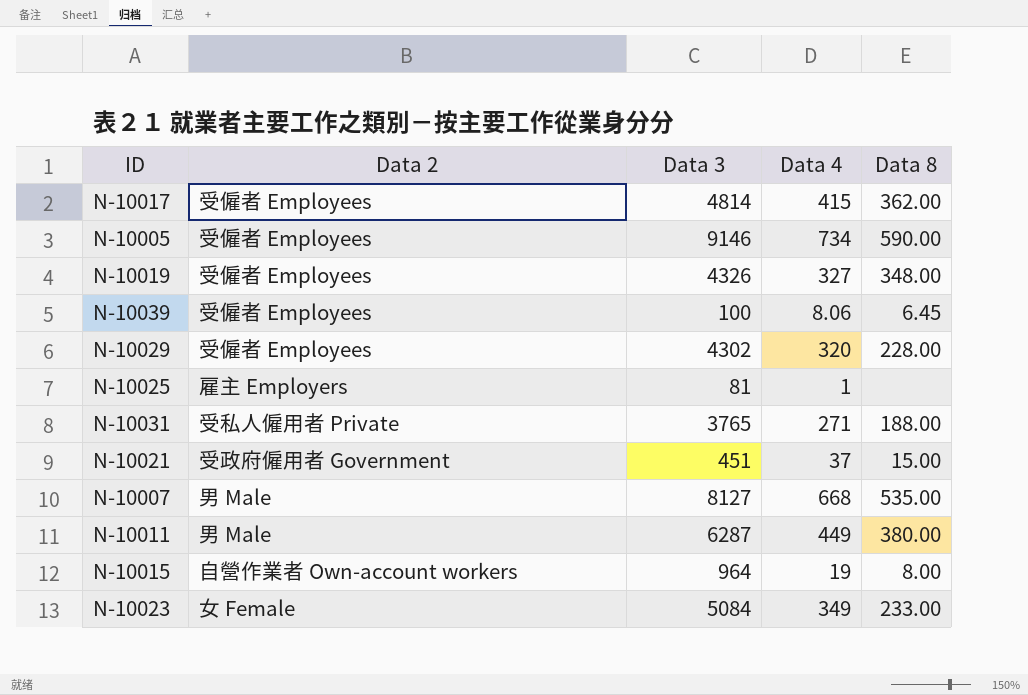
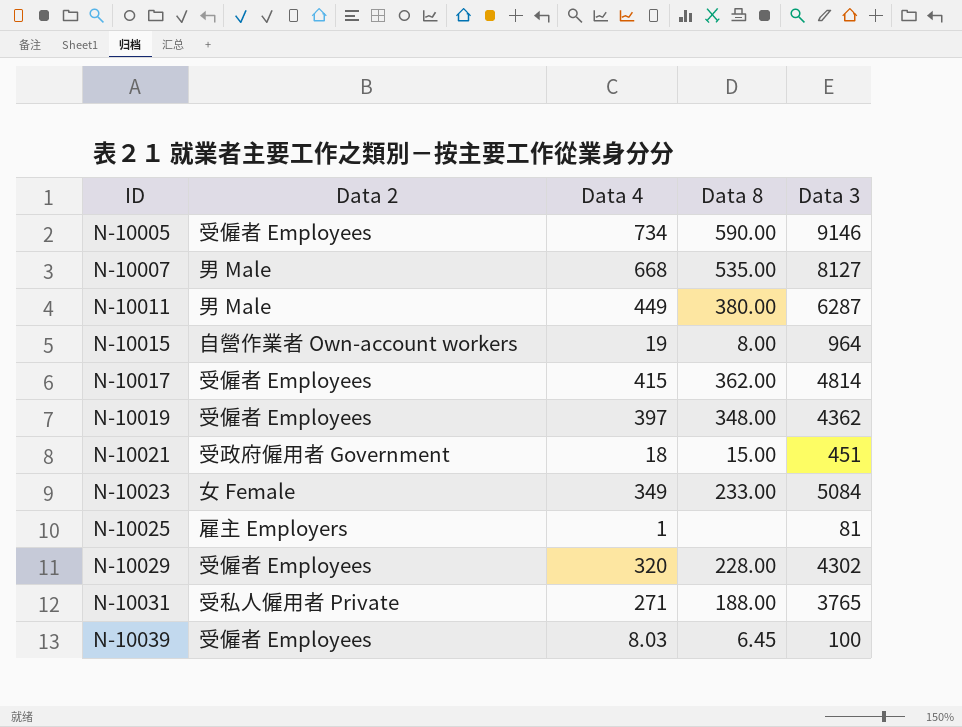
row order: none -> ID ascending
column Data 3 | position: 3 -> 5
N-10019 | Data 4: 327 -> 397
N-10019 | Data 3: 4326 -> 4362
N-10021 | Data 4: 37 -> 18
N-10039 | Data 4: 8.06 -> 8.03

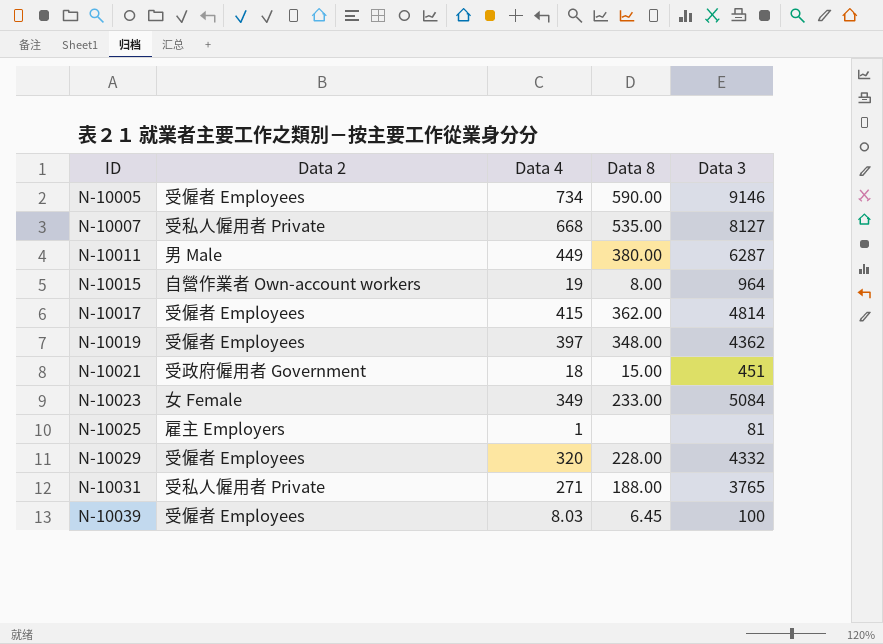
N-10007 | Data 2: 男 Male -> 受私人僱用者 Private
N-10029 | Data 3: 4302 -> 4332

